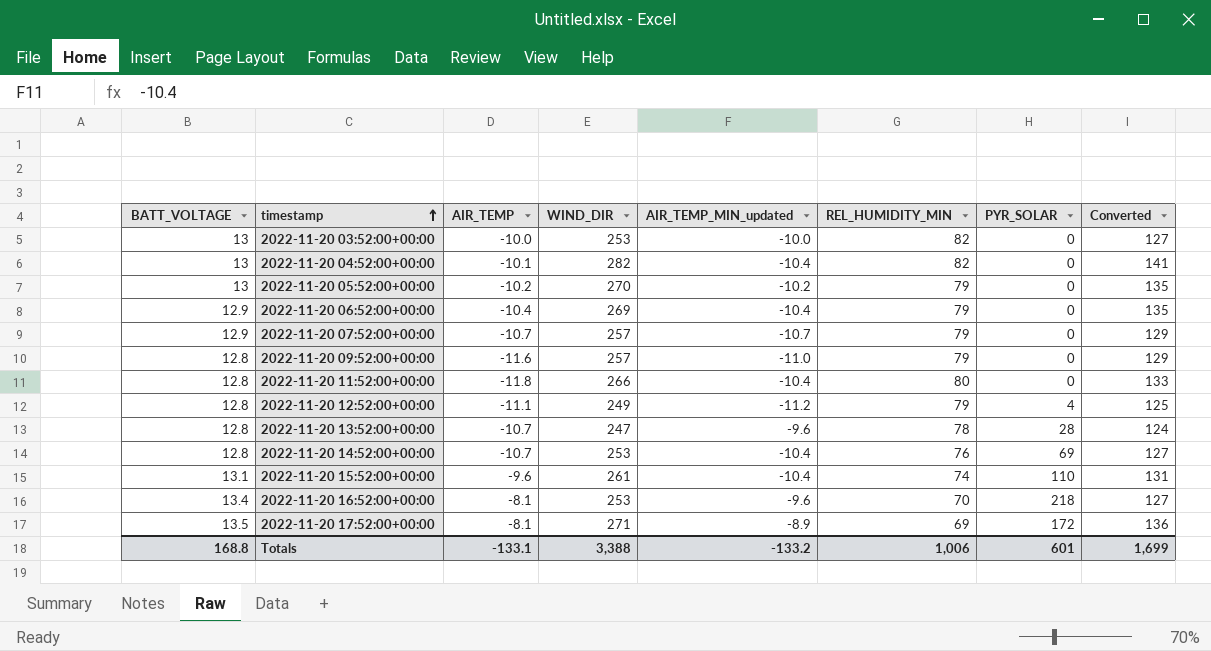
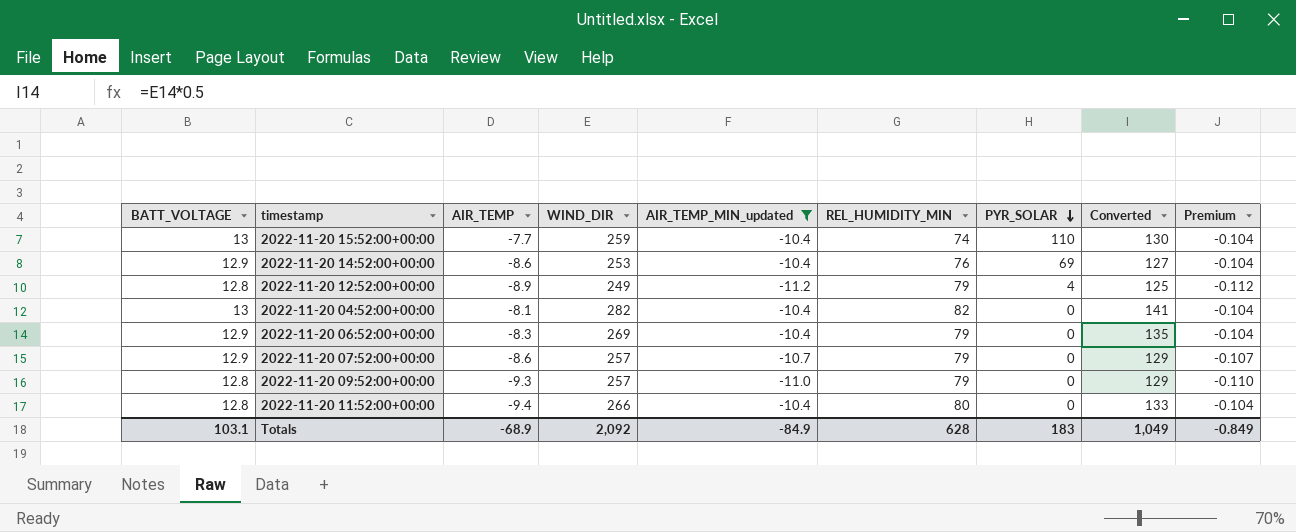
filter: none -> AIR_TEMP_MIN_updated <= -10.4
row order: timestamp ascending -> PYR_SOLAR descending
column Premium | formula: none -> [AIR_TEMP_MIN_updated] * 0.01
2022-11-20 15:52:00+00:00 | BATT_VOLTAGE: 13.1 -> 13
2022-11-20 15:52:00+00:00 | AIR_TEMP: -9.6 -> -7.7
2022-11-20 15:52:00+00:00 | WIND_DIR: 261 -> 259
2022-11-20 15:52:00+00:00 | Converted: 131 -> 130
2022-11-20 14:52:00+00:00 | BATT_VOLTAGE: 12.8 -> 12.9
2022-11-20 14:52:00+00:00 | AIR_TEMP: -10.7 -> -8.6
2022-11-20 12:52:00+00:00 | AIR_TEMP: -11.1 -> -8.9
2022-11-20 04:52:00+00:00 | AIR_TEMP: -10.1 -> -8.1
2022-11-20 06:52:00+00:00 | AIR_TEMP: -10.4 -> -8.3
2022-11-20 07:52:00+00:00 | AIR_TEMP: -10.7 -> -8.6
2022-11-20 09:52:00+00:00 | AIR_TEMP: -11.6 -> -9.3
2022-11-20 11:52:00+00:00 | AIR_TEMP: -11.8 -> -9.4
Totals | BATT_VOLTAGE: 168.8 -> 103.1
Totals | AIR_TEMP: -133.1 -> -68.9
Totals | WIND_DIR: 3,388 -> 2,092
Totals | AIR_TEMP_MIN_updated: -133.2 -> -84.9
Totals | REL_HUMIDITY_MIN: 1,006 -> 628
Totals | PYR_SOLAR: 601 -> 183
Totals | Converted: 1,699 -> 1,049

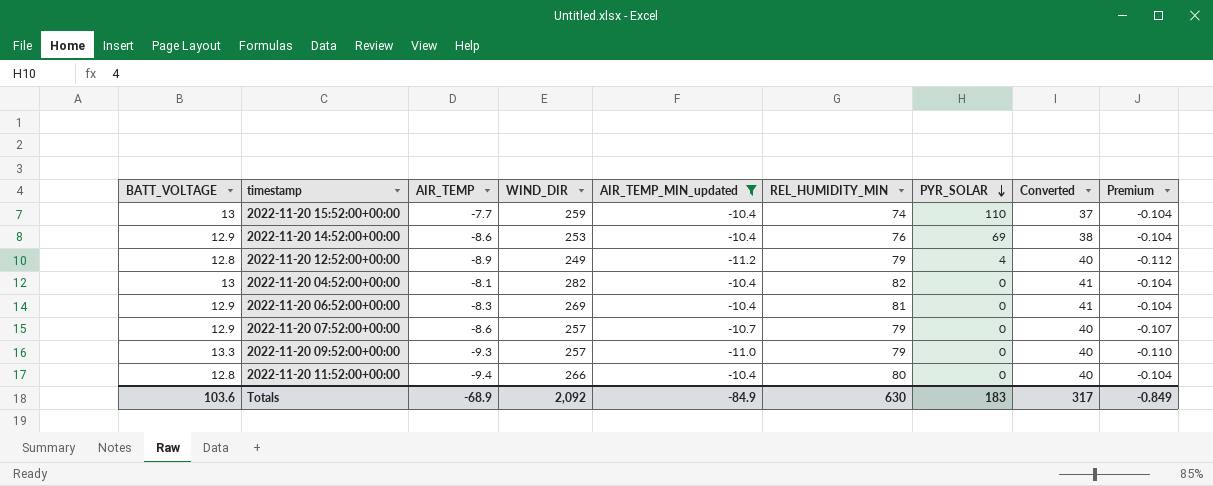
column Converted | formula: [WIND_DIR] * 0.5 -> [REL_HUMIDITY_MIN] * 0.5
2022-11-20 06:52:00+00:00 | REL_HUMIDITY_MIN: 79 -> 81
2022-11-20 09:52:00+00:00 | BATT_VOLTAGE: 12.8 -> 13.3
Totals | BATT_VOLTAGE: 103.1 -> 103.6
Totals | REL_HUMIDITY_MIN: 628 -> 630
Totals | Converted: 1,049 -> 317

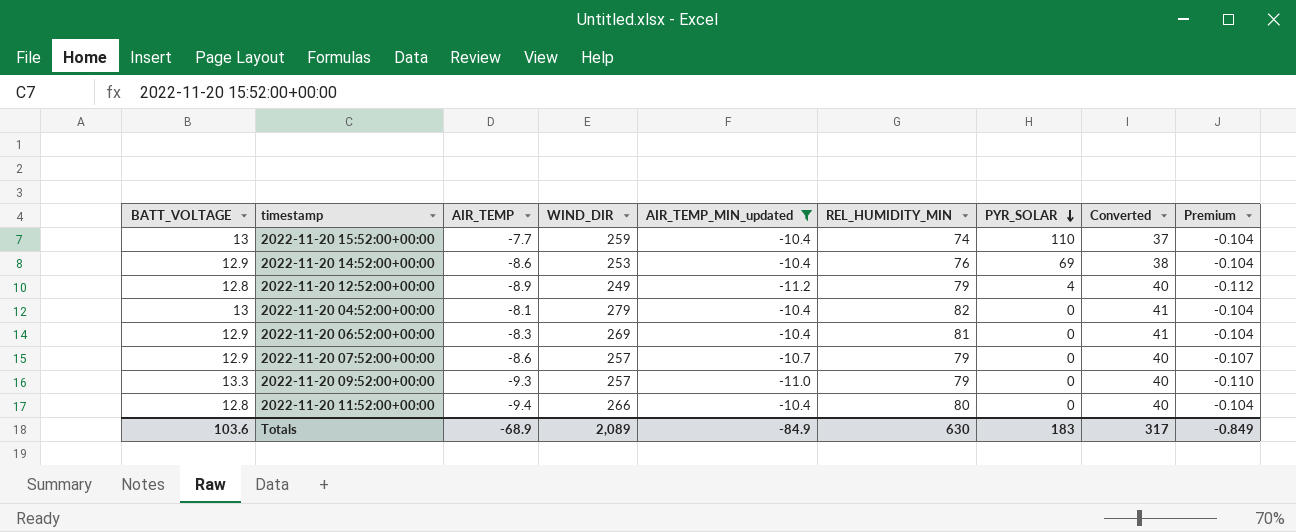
2022-11-20 04:52:00+00:00 | WIND_DIR: 282 -> 279
Totals | WIND_DIR: 2,092 -> 2,089

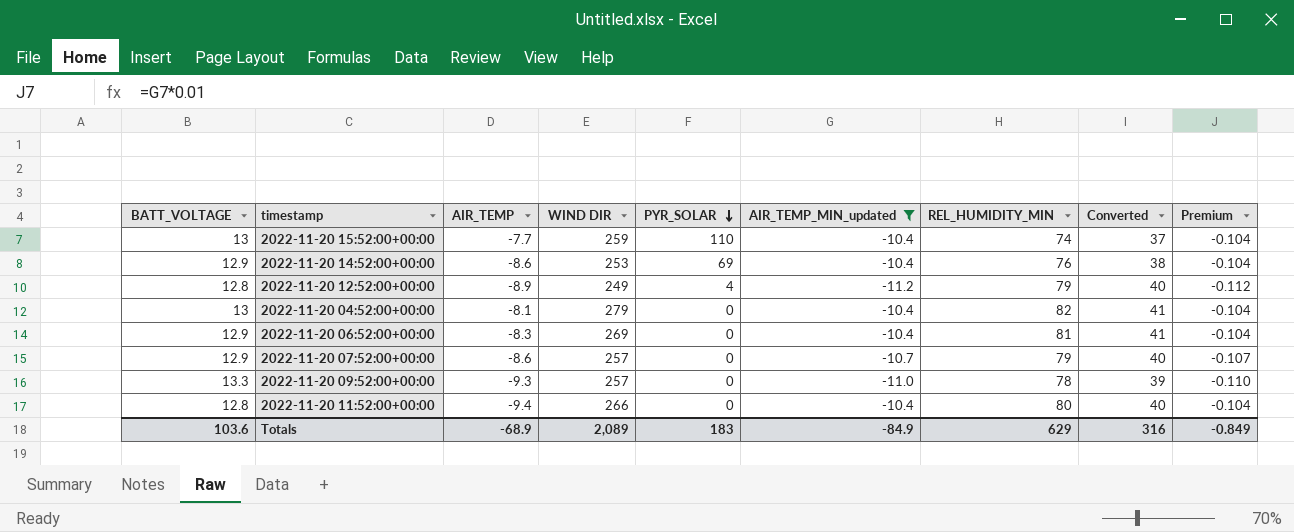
column name: WIND_DIR -> WIND DIR
column PYR_SOLAR | position: 7 -> 5
2022-11-20 09:52:00+00:00 | REL_HUMIDITY_MIN: 79 -> 78
2022-11-20 09:52:00+00:00 | Converted: 40 -> 39
Totals | REL_HUMIDITY_MIN: 630 -> 629
Totals | Converted: 317 -> 316

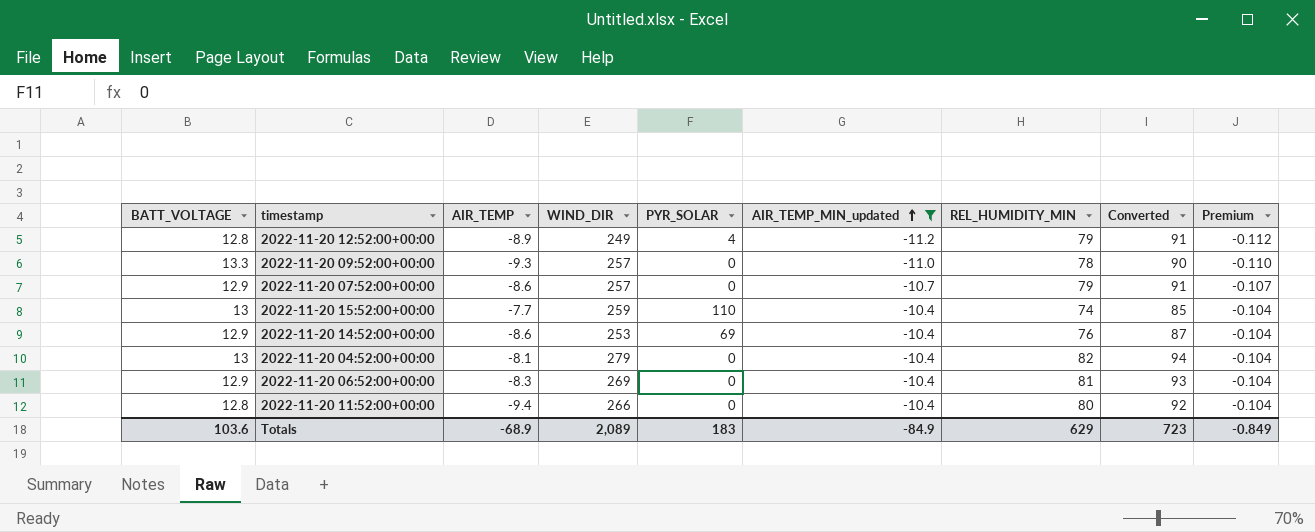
row order: PYR_SOLAR descending -> AIR_TEMP_MIN_updated ascending
column name: WIND DIR -> WIND_DIR
column Converted | formula: [REL_HUMIDITY_MIN] * 0.5 -> [REL_HUMIDITY_MIN] * 1.15
Totals | Converted: 316 -> 723

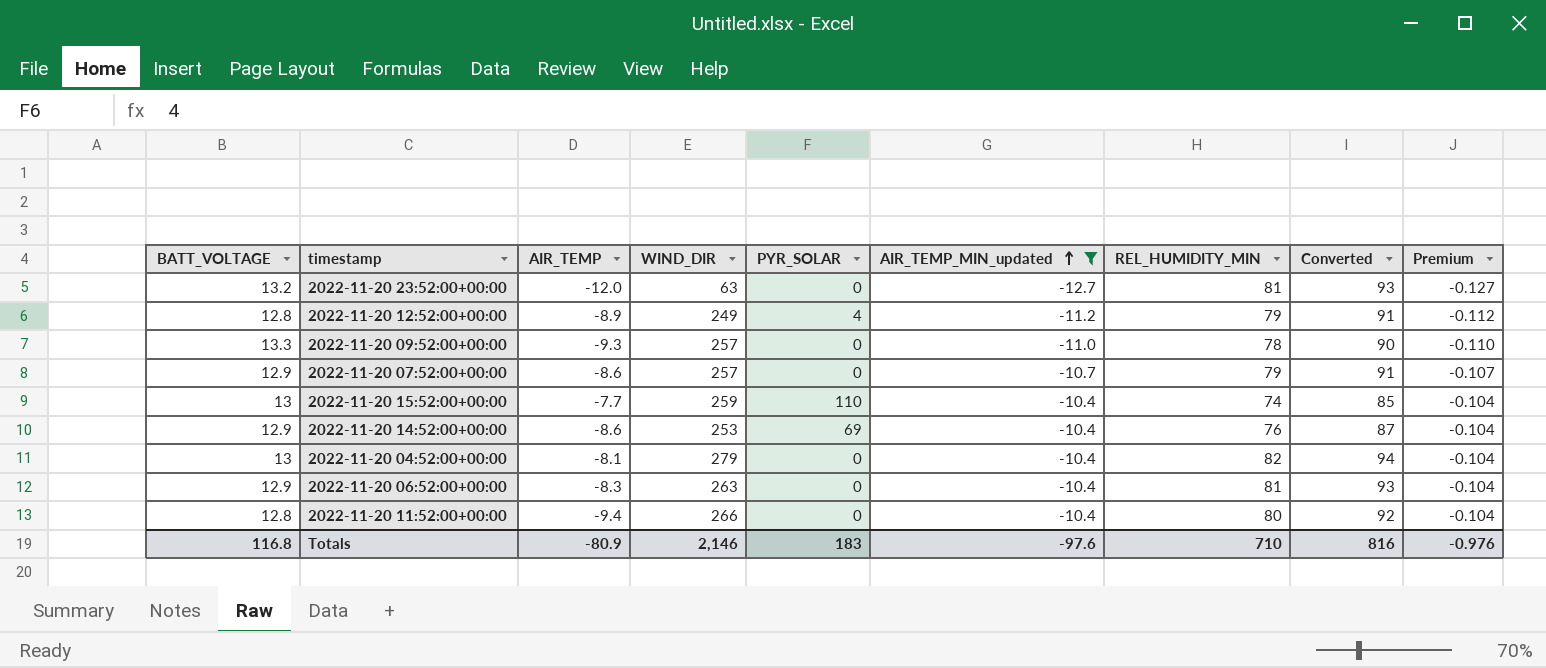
row 2022-11-20 23:52:00+00:00: none -> 13.2 | -12.0 | 63 | 0 | -12.7 | 81 | 93 | -0.127
2022-11-20 06:52:00+00:00 | WIND_DIR: 269 -> 263
Totals | BATT_VOLTAGE: 103.6 -> 116.8
Totals | AIR_TEMP: -68.9 -> -80.9
Totals | WIND_DIR: 2,089 -> 2,146
Totals | AIR_TEMP_MIN_updated: -84.9 -> -97.6
Totals | REL_HUMIDITY_MIN: 629 -> 710
Totals | Converted: 723 -> 816
Totals | Premium: -0.849 -> -0.976

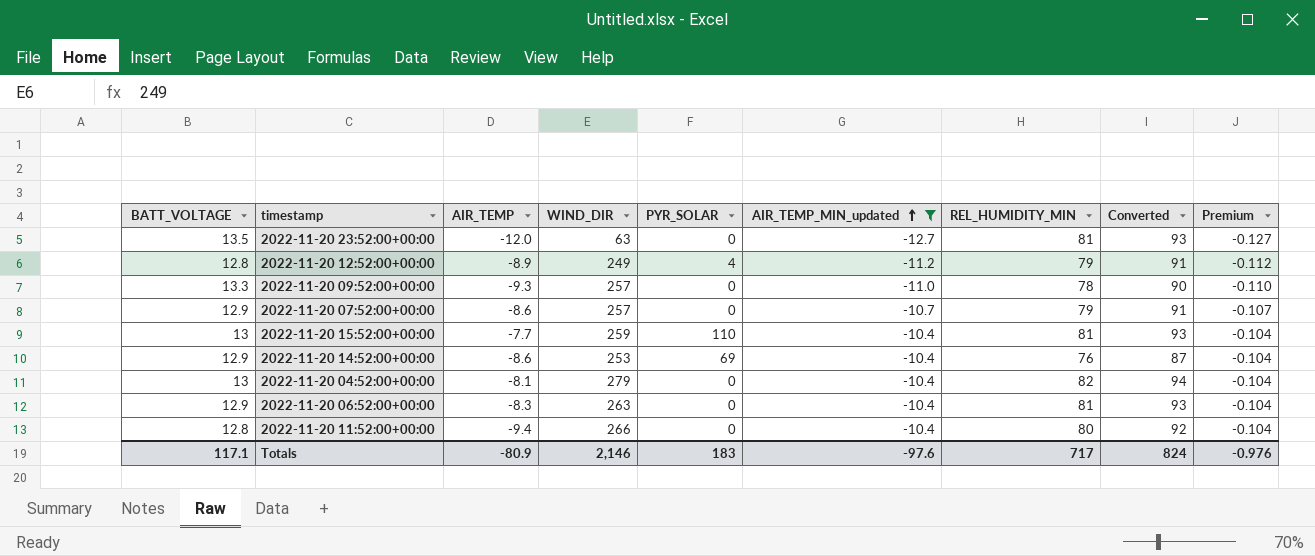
2022-11-20 23:52:00+00:00 | BATT_VOLTAGE: 13.2 -> 13.5
2022-11-20 15:52:00+00:00 | REL_HUMIDITY_MIN: 74 -> 81
2022-11-20 15:52:00+00:00 | Converted: 85 -> 93
Totals | BATT_VOLTAGE: 116.8 -> 117.1
Totals | REL_HUMIDITY_MIN: 710 -> 717
Totals | Converted: 816 -> 824

